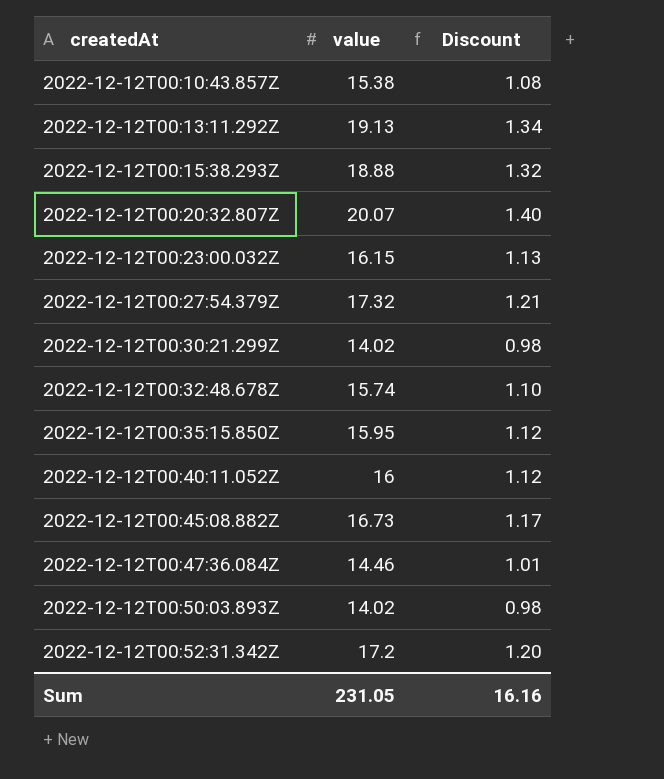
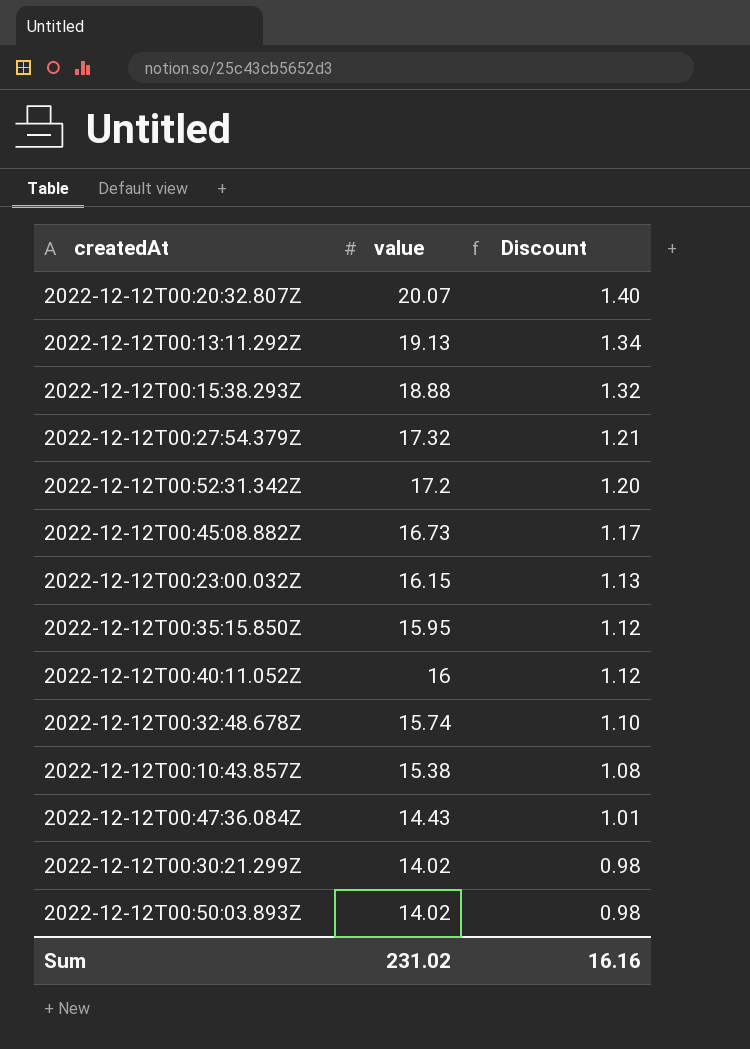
row order: createdAt ascending -> Discount descending
2022-12-12T00:47:36.084Z | value: 14.46 -> 14.43
Sum | value: 231.05 -> 231.02

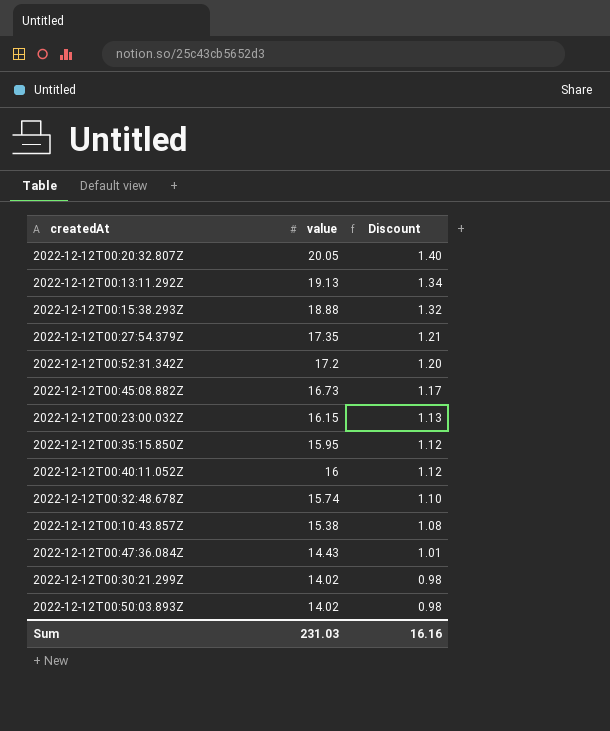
2022-12-12T00:20:32.807Z | value: 20.07 -> 20.05
2022-12-12T00:27:54.379Z | value: 17.32 -> 17.35
Sum | value: 231.02 -> 231.03

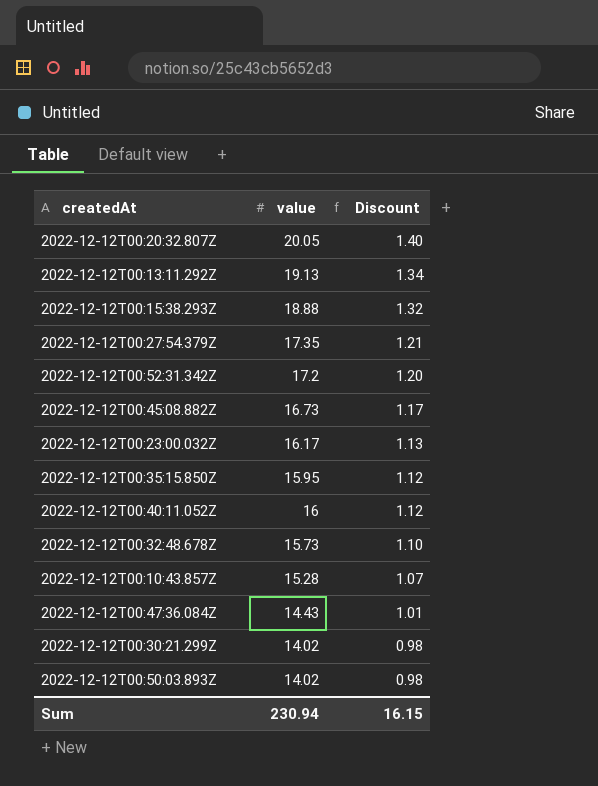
2022-12-12T00:23:00.032Z | value: 16.15 -> 16.17
2022-12-12T00:32:48.678Z | value: 15.74 -> 15.73
2022-12-12T00:10:43.857Z | value: 15.38 -> 15.28
2022-12-12T00:10:43.857Z | Discount: 1.08 -> 1.07
Sum | value: 231.03 -> 230.94
Sum | Discount: 16.16 -> 16.15

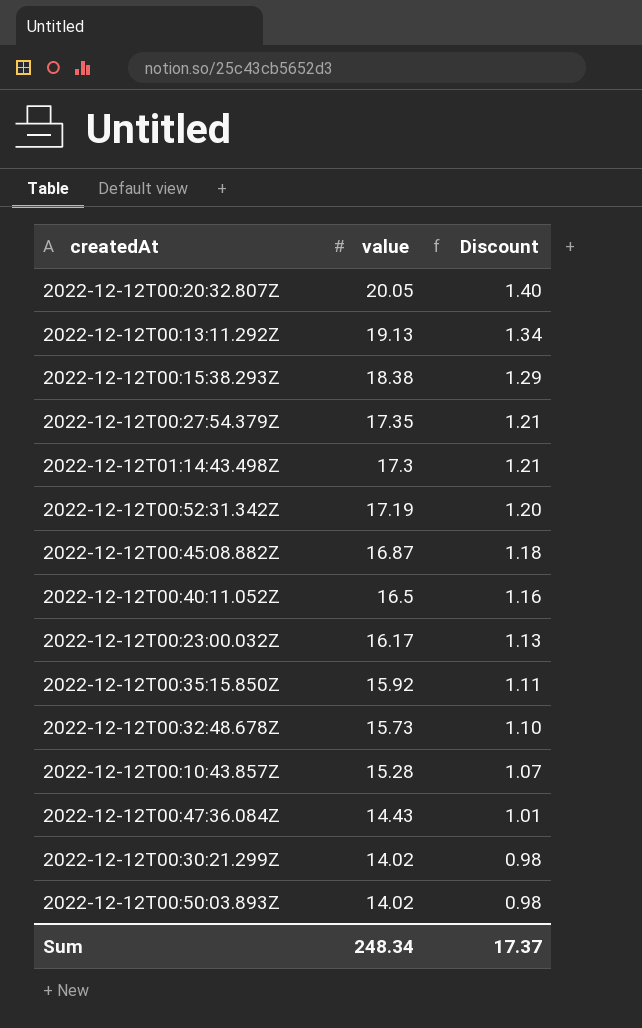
row order: Discount descending -> value descending
2022-12-12T00:15:38.293Z | value: 18.88 -> 18.38
2022-12-12T00:15:38.293Z | Discount: 1.32 -> 1.29
row 2022-12-12T01:14:43.498Z: none -> 17.3 | 1.21
2022-12-12T00:52:31.342Z | value: 17.2 -> 17.19
2022-12-12T00:45:08.882Z | value: 16.73 -> 16.87
2022-12-12T00:45:08.882Z | Discount: 1.17 -> 1.18
2022-12-12T00:40:11.052Z | value: 16 -> 16.5
2022-12-12T00:40:11.052Z | Discount: 1.12 -> 1.16
2022-12-12T00:35:15.850Z | value: 15.95 -> 15.92
2022-12-12T00:35:15.850Z | Discount: 1.12 -> 1.11
Sum | value: 230.94 -> 248.34
Sum | Discount: 16.15 -> 17.37

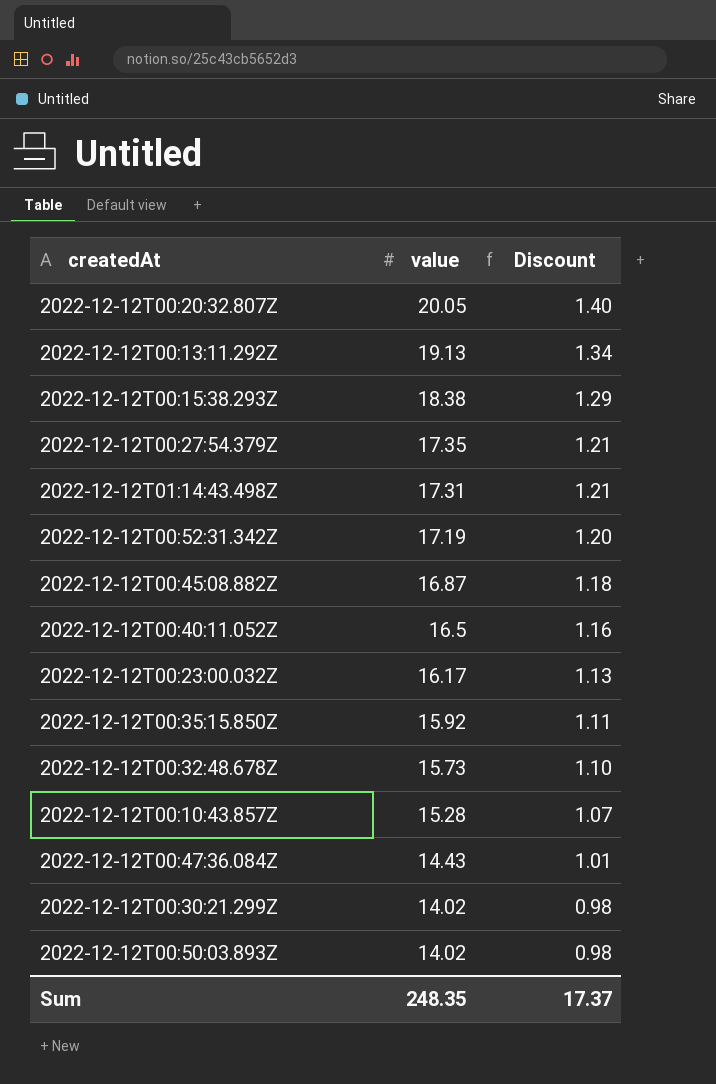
2022-12-12T01:14:43.498Z | value: 17.3 -> 17.31
Sum | value: 248.34 -> 248.35

